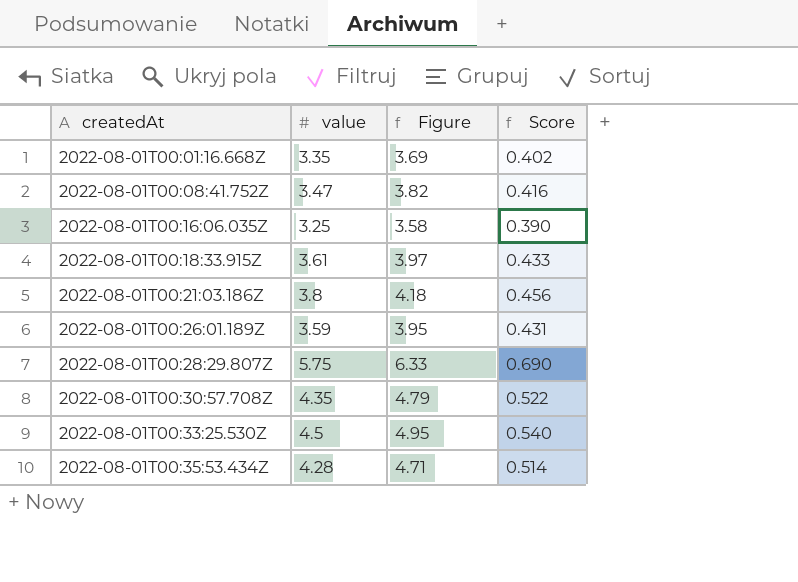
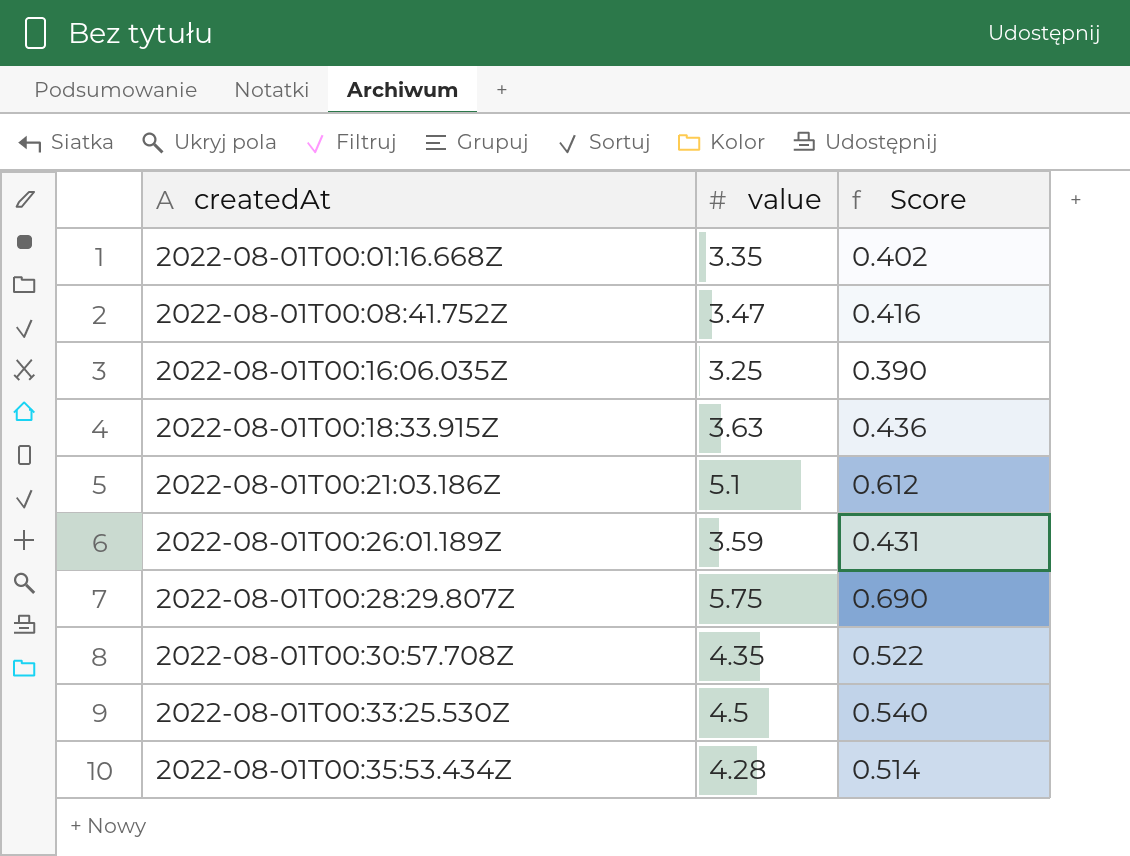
column Figure | formula: [value] * 1.1 -> none
2022-08-01T00:18:33.915Z | value: 3.61 -> 3.63
2022-08-01T00:18:33.915Z | Score: 0.433 -> 0.436
2022-08-01T00:21:03.186Z | value: 3.8 -> 5.1
2022-08-01T00:21:03.186Z | Score: 0.456 -> 0.612

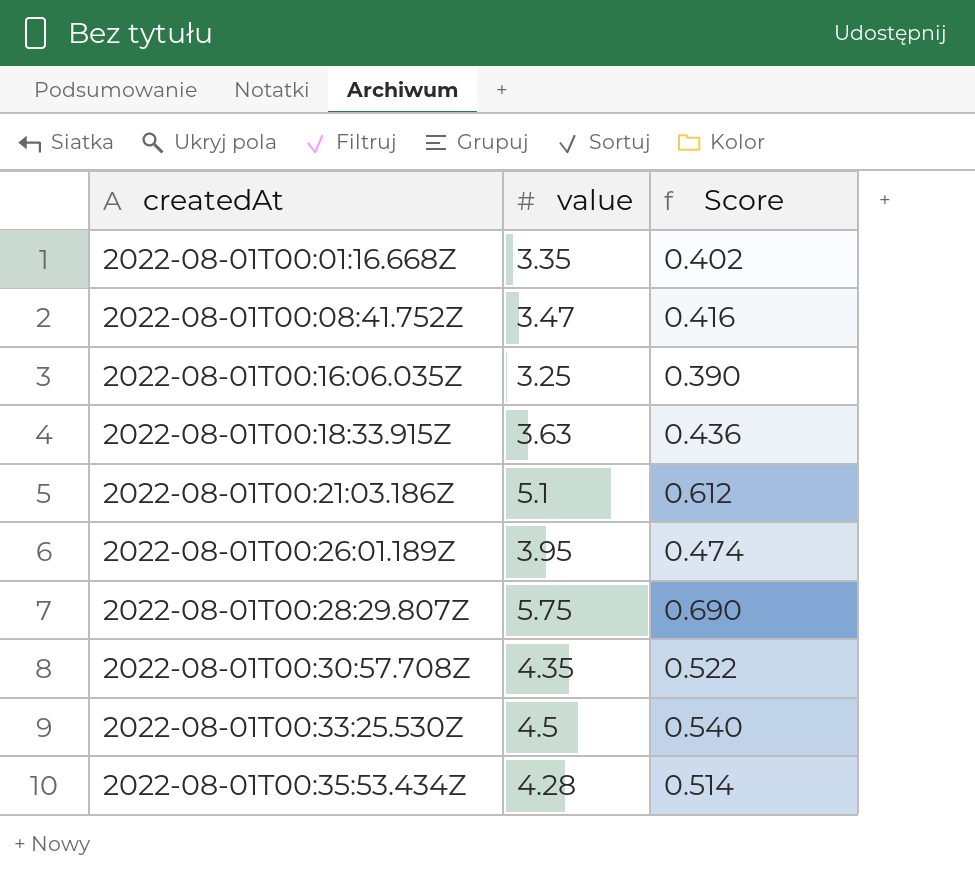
2022-08-01T00:26:01.189Z | value: 3.59 -> 3.95
2022-08-01T00:26:01.189Z | Score: 0.431 -> 0.474

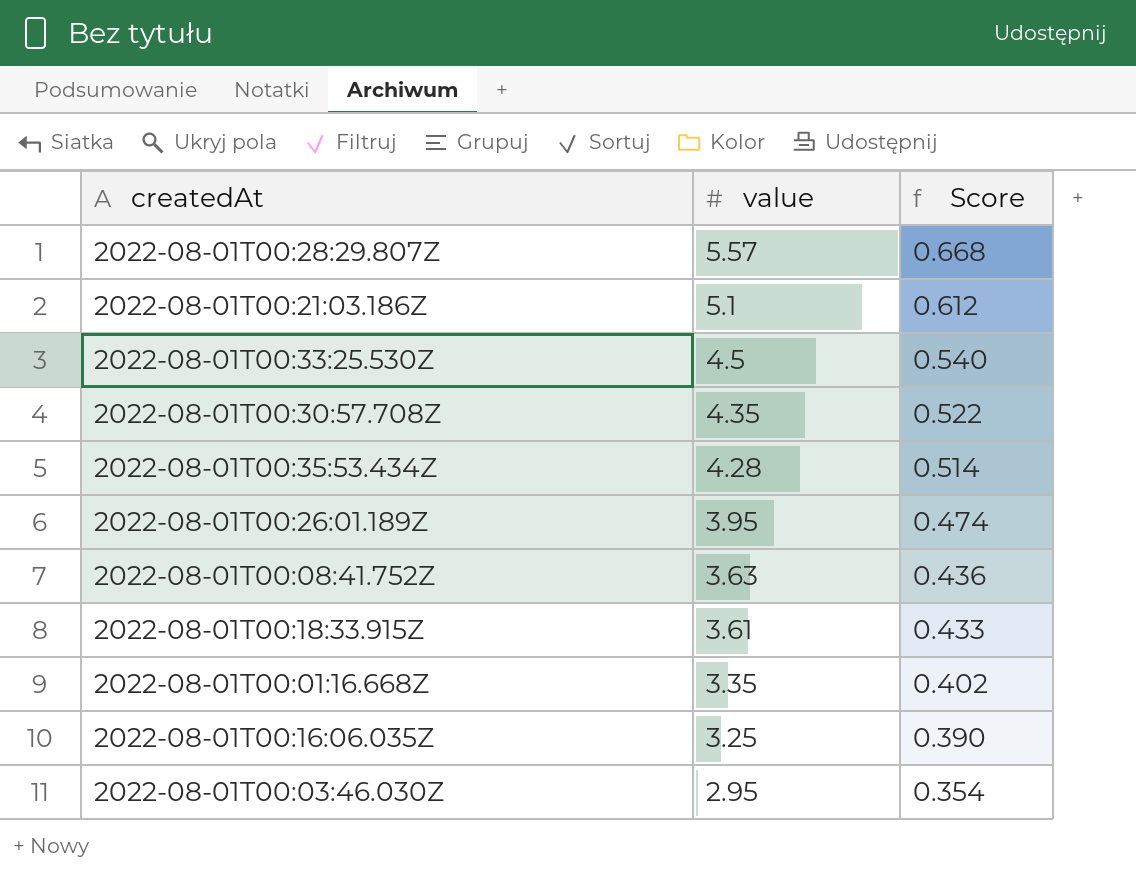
row order: createdAt ascending -> value descending
2022-08-01T00:28:29.807Z | value: 5.75 -> 5.57
2022-08-01T00:28:29.807Z | Score: 0.690 -> 0.668
2022-08-01T00:08:41.752Z | value: 3.47 -> 3.63
2022-08-01T00:08:41.752Z | Score: 0.416 -> 0.436
2022-08-01T00:18:33.915Z | value: 3.63 -> 3.61
2022-08-01T00:18:33.915Z | Score: 0.436 -> 0.433
row 2022-08-01T00:03:46.030Z: none -> 2.95 | 0.354

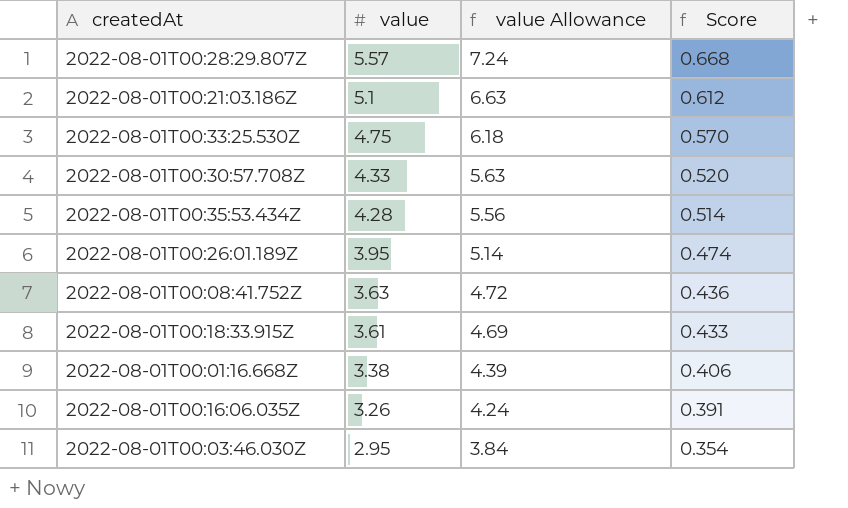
column value Allowance | formula: none -> [value] * 1.3
2022-08-01T00:33:25.530Z | value: 4.5 -> 4.75
2022-08-01T00:33:25.530Z | Score: 0.540 -> 0.570
2022-08-01T00:30:57.708Z | value: 4.35 -> 4.33
2022-08-01T00:30:57.708Z | Score: 0.522 -> 0.520
2022-08-01T00:01:16.668Z | value: 3.35 -> 3.38
2022-08-01T00:01:16.668Z | Score: 0.402 -> 0.406
2022-08-01T00:16:06.035Z | value: 3.25 -> 3.26
2022-08-01T00:16:06.035Z | Score: 0.390 -> 0.391

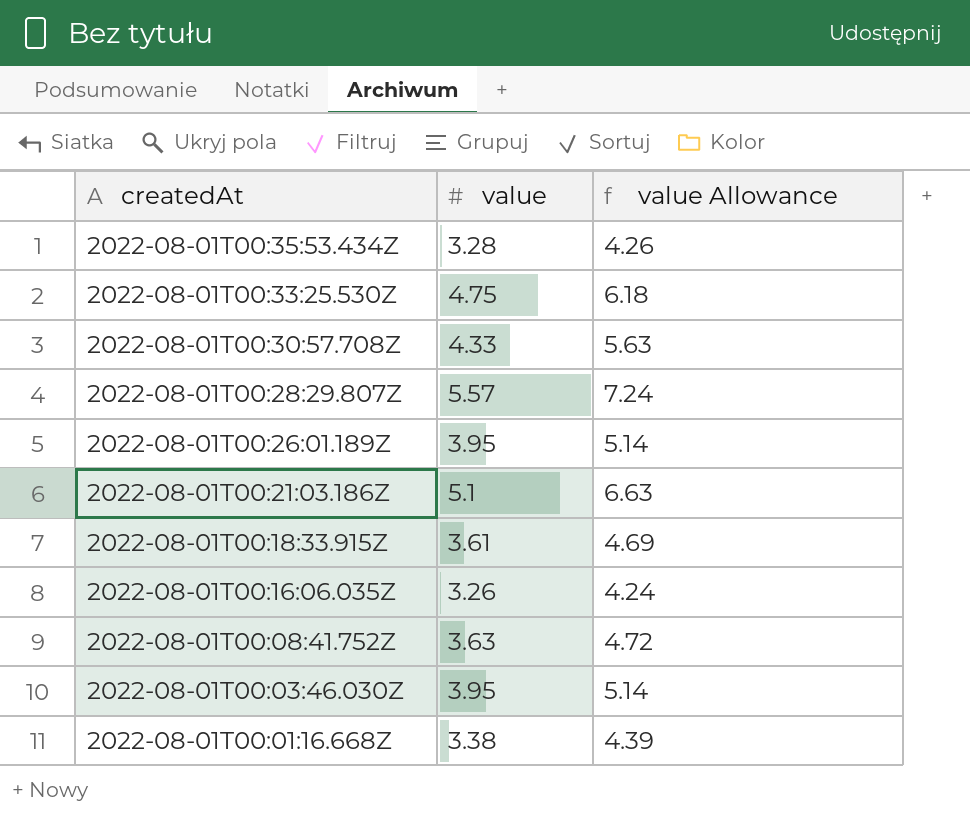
row order: value descending -> createdAt descending
column Score | formula: [value] * 0.12 -> none
2022-08-01T00:35:53.434Z | value: 4.28 -> 3.28
2022-08-01T00:35:53.434Z | value Allowance: 5.56 -> 4.26
2022-08-01T00:03:46.030Z | value: 2.95 -> 3.95
2022-08-01T00:03:46.030Z | value Allowance: 3.84 -> 5.14

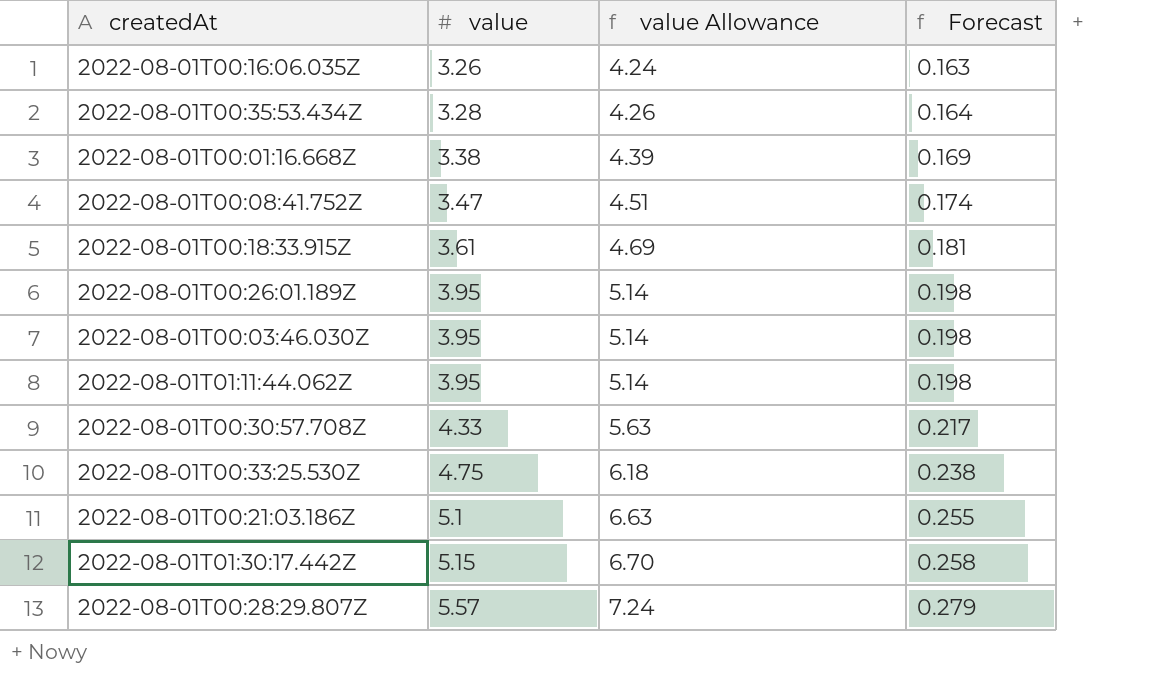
row order: createdAt descending -> value ascending
column Forecast | formula: none -> [value] * 0.05
2022-08-01T00:08:41.752Z | value: 3.63 -> 3.47
2022-08-01T00:08:41.752Z | value Allowance: 4.72 -> 4.51
row 2022-08-01T01:11:44.062Z: none -> 3.95 | 5.14 | 0.198
row 2022-08-01T01:30:17.442Z: none -> 5.15 | 6.70 | 0.258

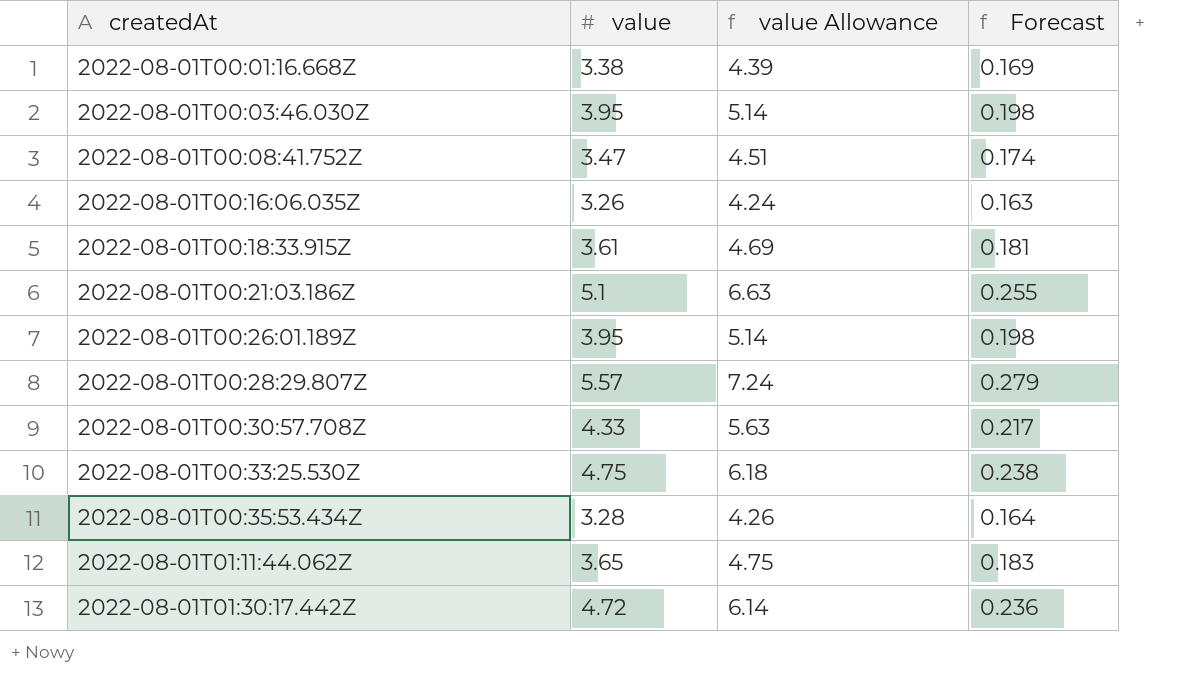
row order: value ascending -> createdAt ascending
2022-08-01T01:11:44.062Z | value: 3.95 -> 3.65
2022-08-01T01:11:44.062Z | value Allowance: 5.14 -> 4.75
2022-08-01T01:11:44.062Z | Forecast: 0.198 -> 0.183
2022-08-01T01:30:17.442Z | value: 5.15 -> 4.72
2022-08-01T01:30:17.442Z | value Allowance: 6.70 -> 6.14
2022-08-01T01:30:17.442Z | Forecast: 0.258 -> 0.236

